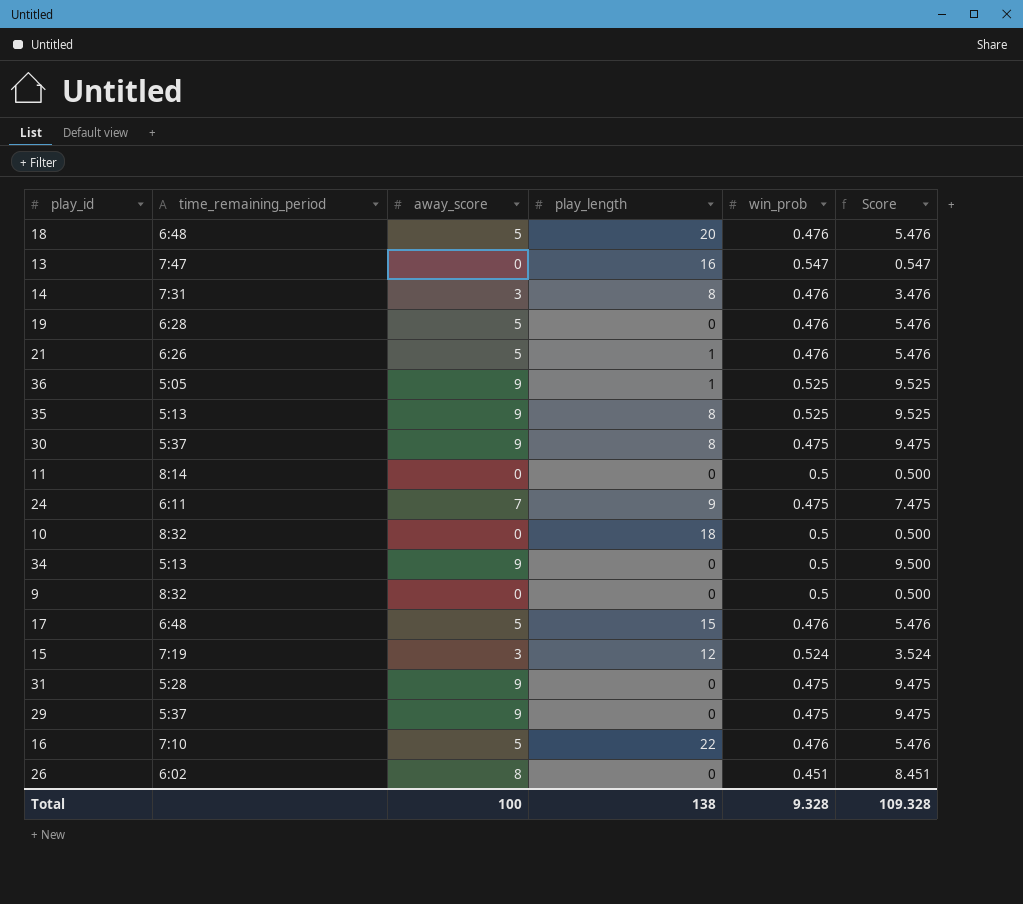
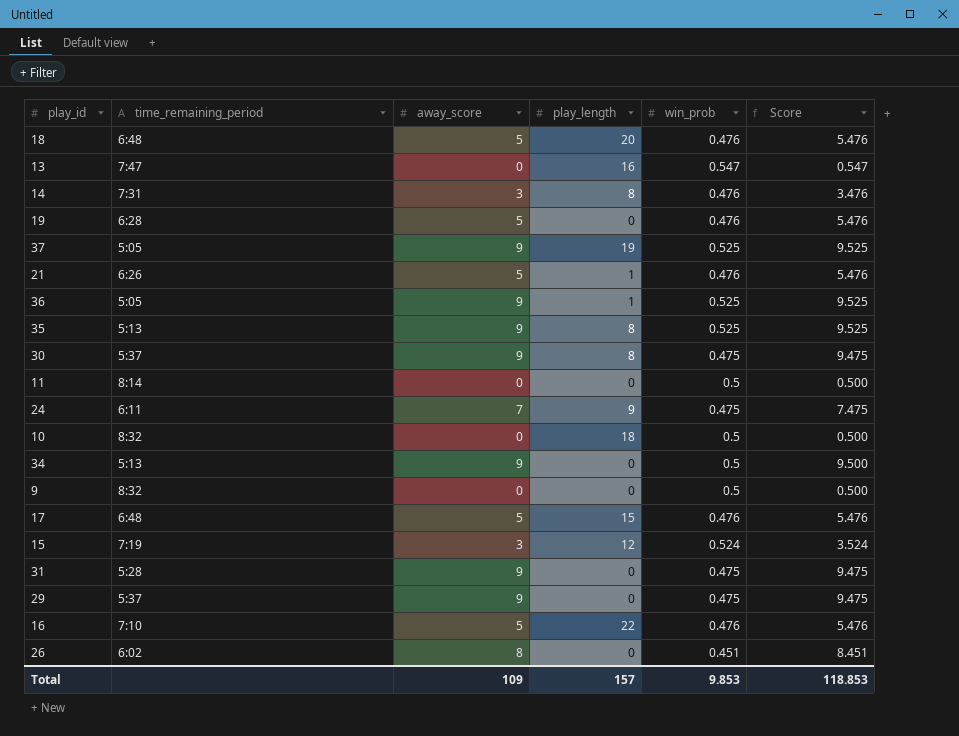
row 37: none -> 5:05 | 9 | 19 | 0.525 | 9.525
Total | away_score: 100 -> 109
Total | play_length: 138 -> 157
Total | win_prob: 9.328 -> 9.853
Total | Score: 109.328 -> 118.853

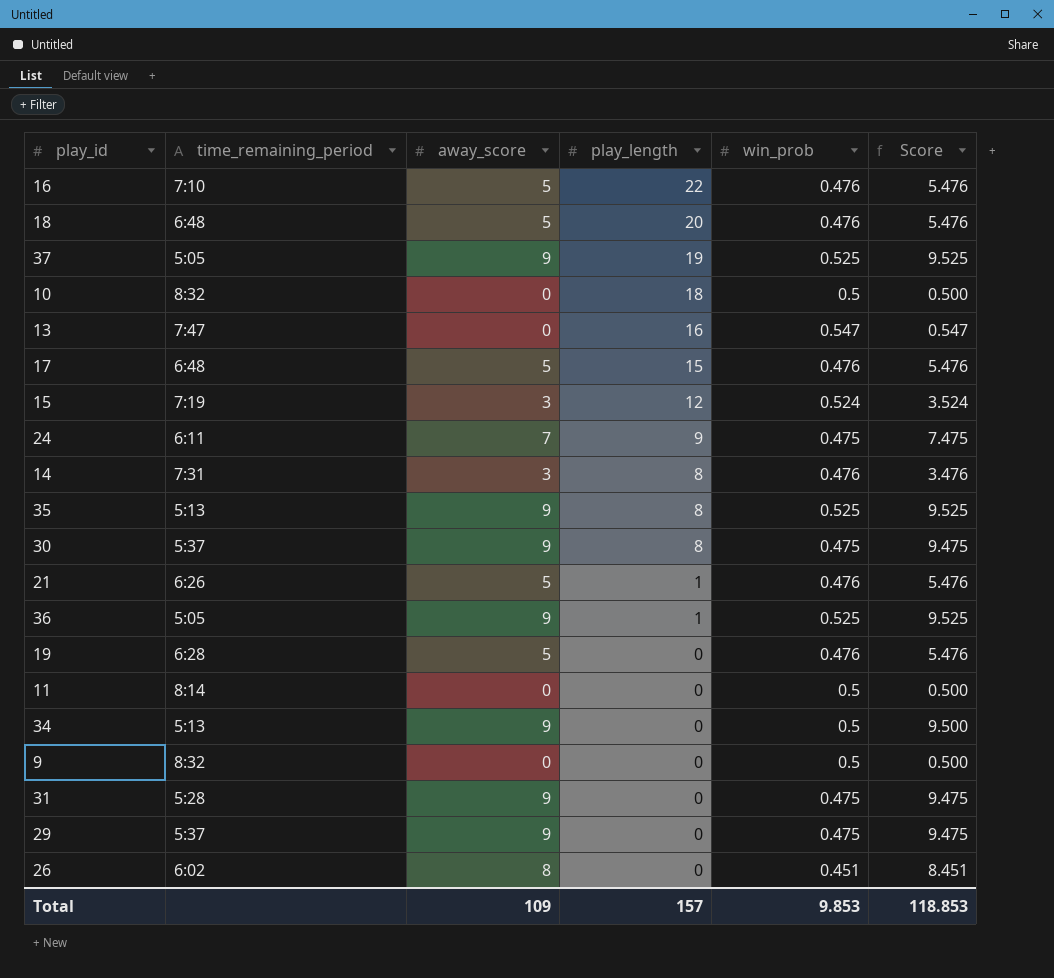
row order: none -> play_length descending

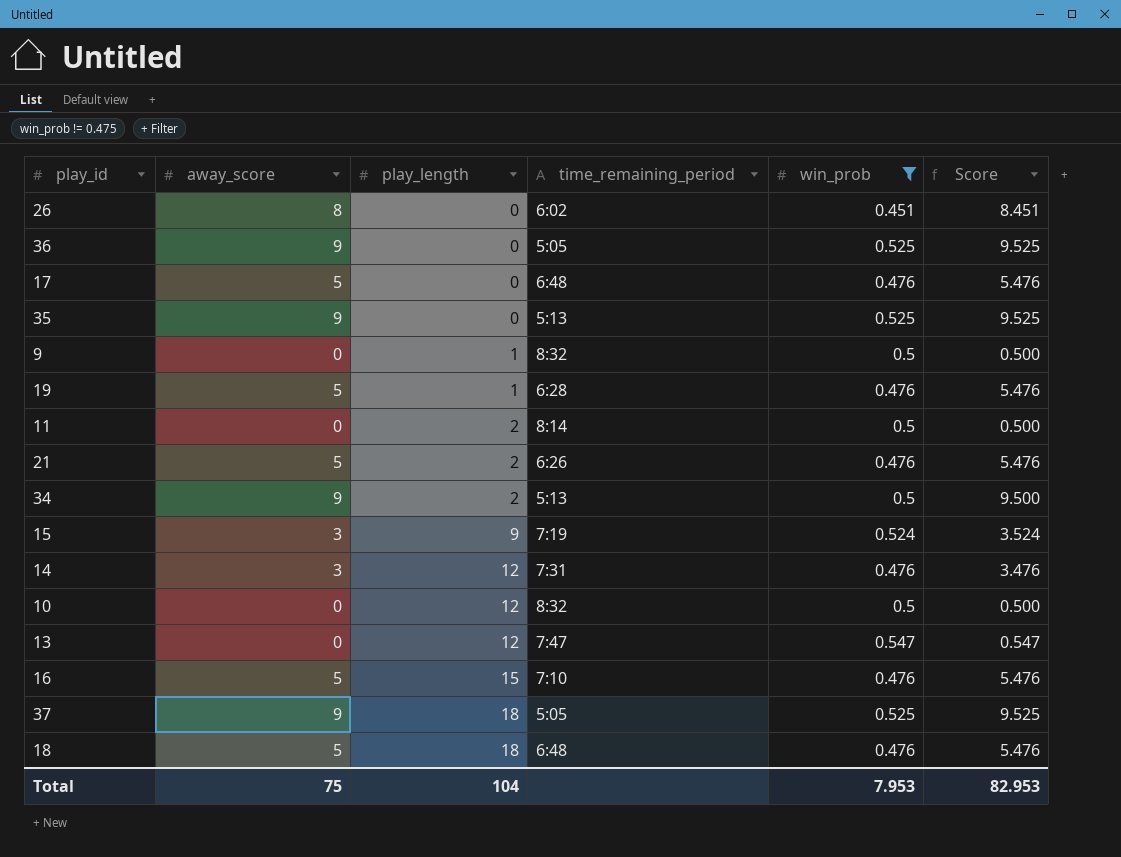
filter: none -> win_prob != 0.475
row order: play_length descending -> play_length ascending
column time_remaining_period | position: 2 -> 4
36 | play_length: 1 -> 0
17 | play_length: 15 -> 0
35 | play_length: 8 -> 0
9 | play_length: 0 -> 1
19 | play_length: 0 -> 1
11 | play_length: 0 -> 2
21 | play_length: 1 -> 2
34 | play_length: 0 -> 2
15 | play_length: 12 -> 9
14 | play_length: 8 -> 12
10 | play_length: 18 -> 12
13 | play_length: 16 -> 12
16 | play_length: 22 -> 15
37 | play_length: 19 -> 18
18 | play_length: 20 -> 18
Total | away_score: 109 -> 75
Total | play_length: 157 -> 104
Total | win_prob: 9.853 -> 7.953
Total | Score: 118.853 -> 82.953

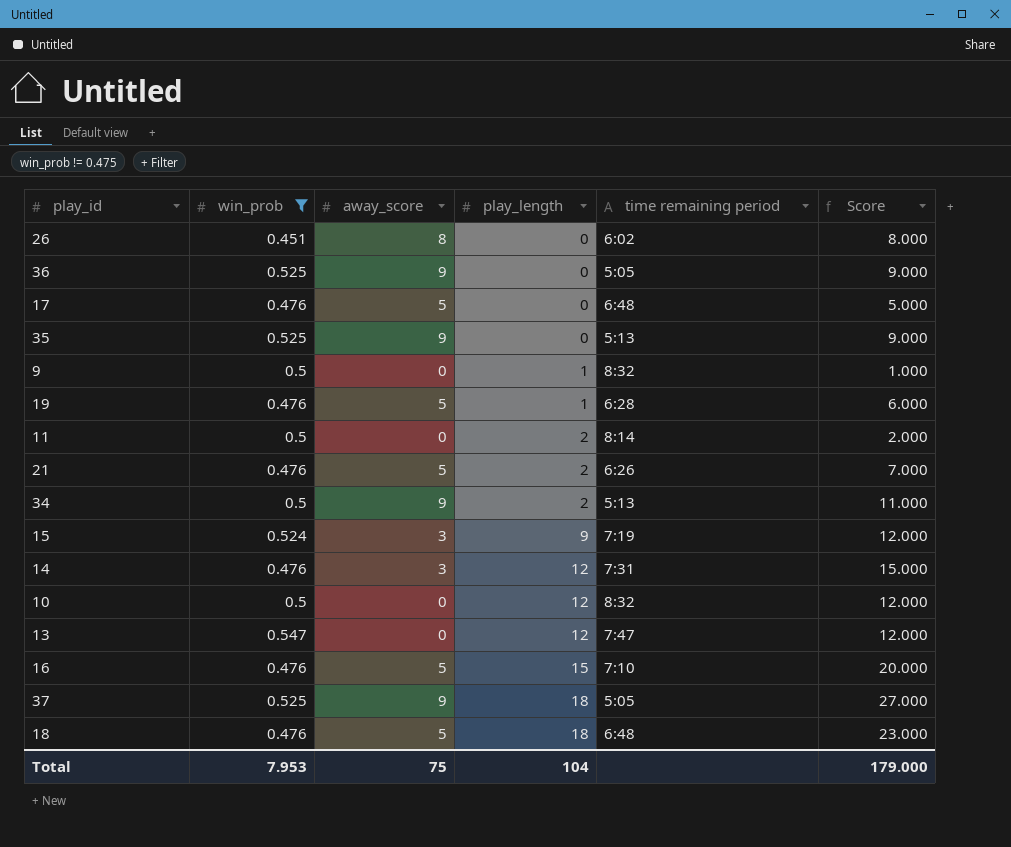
column win_prob | position: 5 -> 2
column name: time_remaining_period -> time remaining period
column Score | formula: [away_score] + [win_prob] -> [away_score] + [play_length]
Total | Score: 82.953 -> 179.000

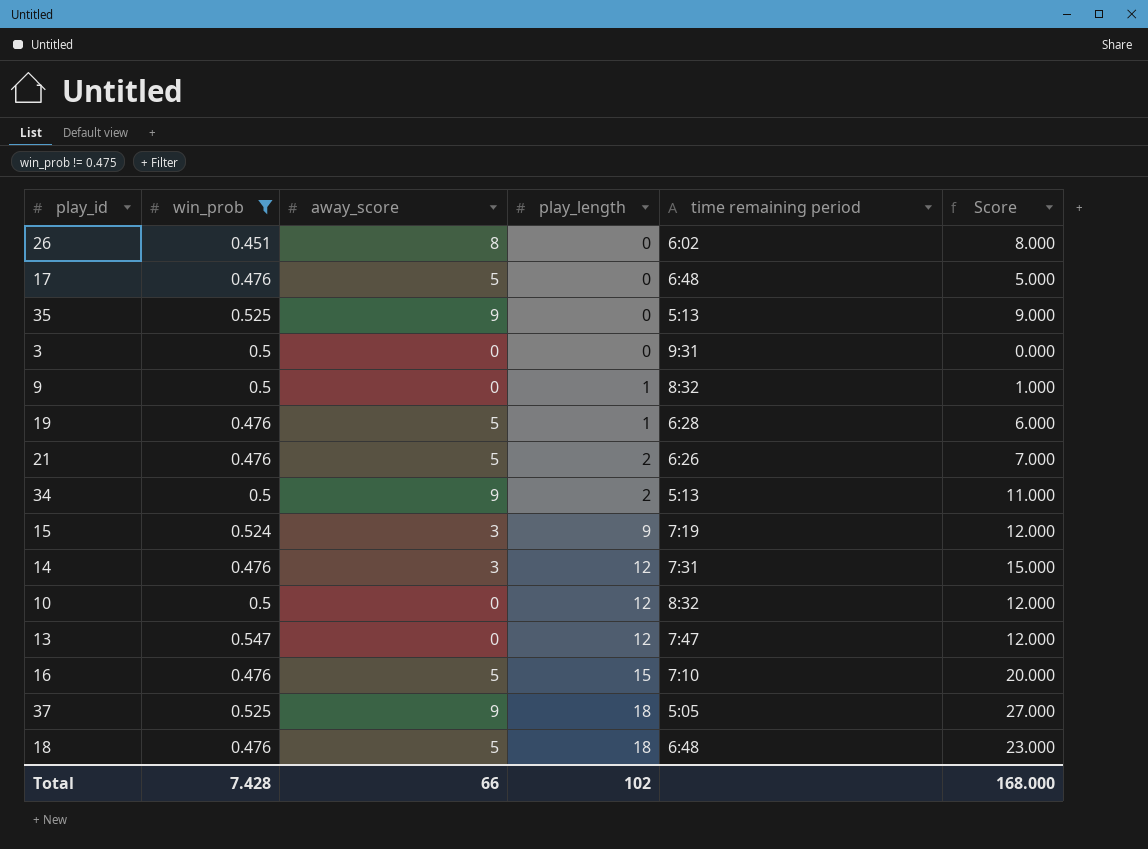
row 36: 0.525 | 9 | 0 | 5:05 | 9.000 -> none
row 11: 0.5 | 0 | 2 | 8:14 | 2.000 -> none
row 3: none -> 0.5 | 0 | 0 | 9:31 | 0.000
Total | win_prob: 7.953 -> 7.428
Total | away_score: 75 -> 66
Total | play_length: 104 -> 102
Total | Score: 179.000 -> 168.000

